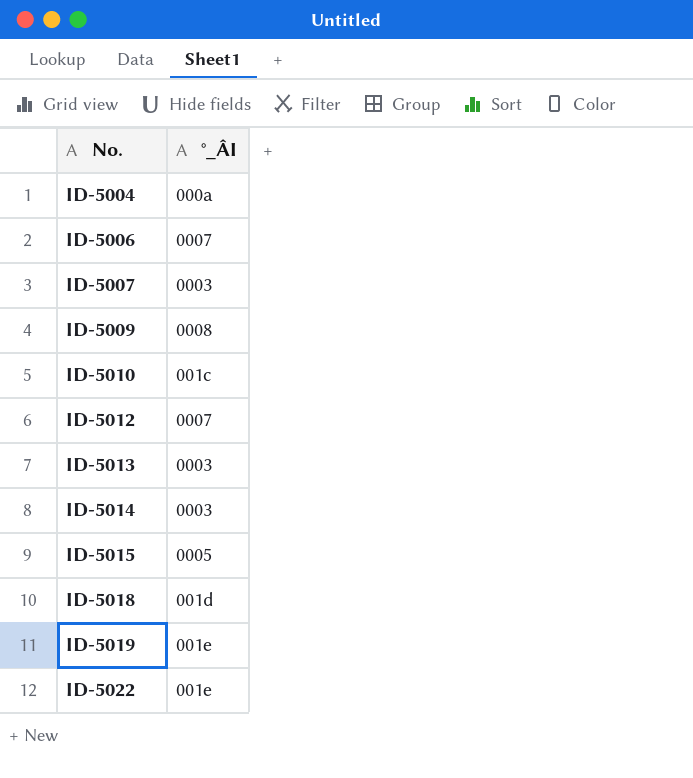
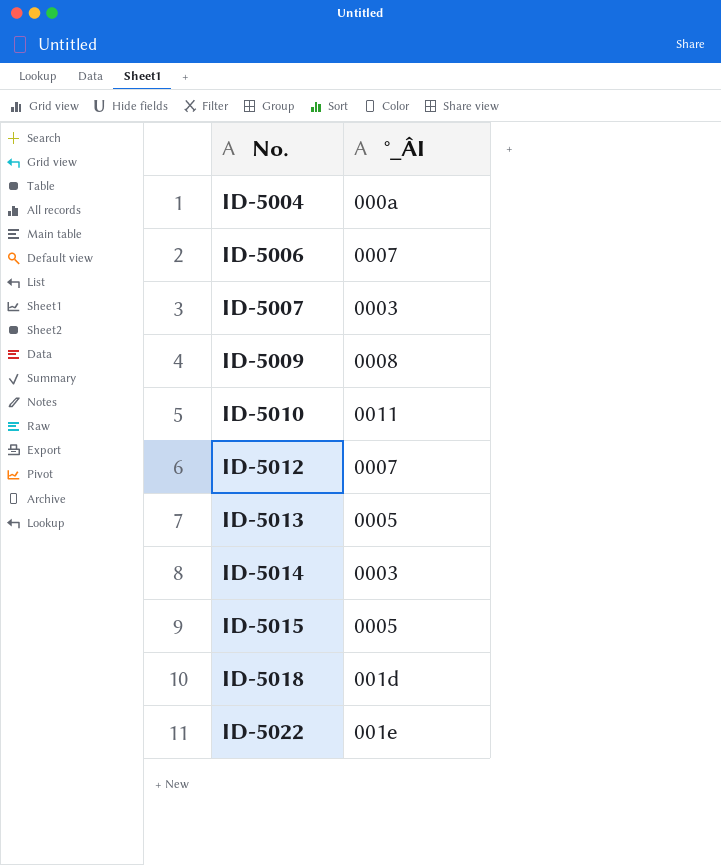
row ID-5019: 001e -> none
ID-5010 | °_ÂI: 001c -> 0011
ID-5013 | °_ÂI: 0003 -> 0005

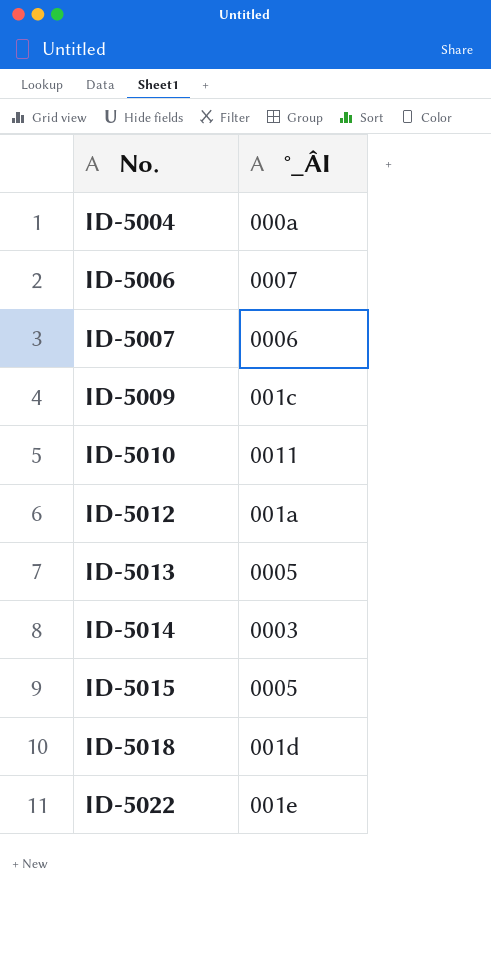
ID-5007 | °_ÂI: 0003 -> 0006
ID-5009 | °_ÂI: 0008 -> 001c
ID-5012 | °_ÂI: 0007 -> 001a

